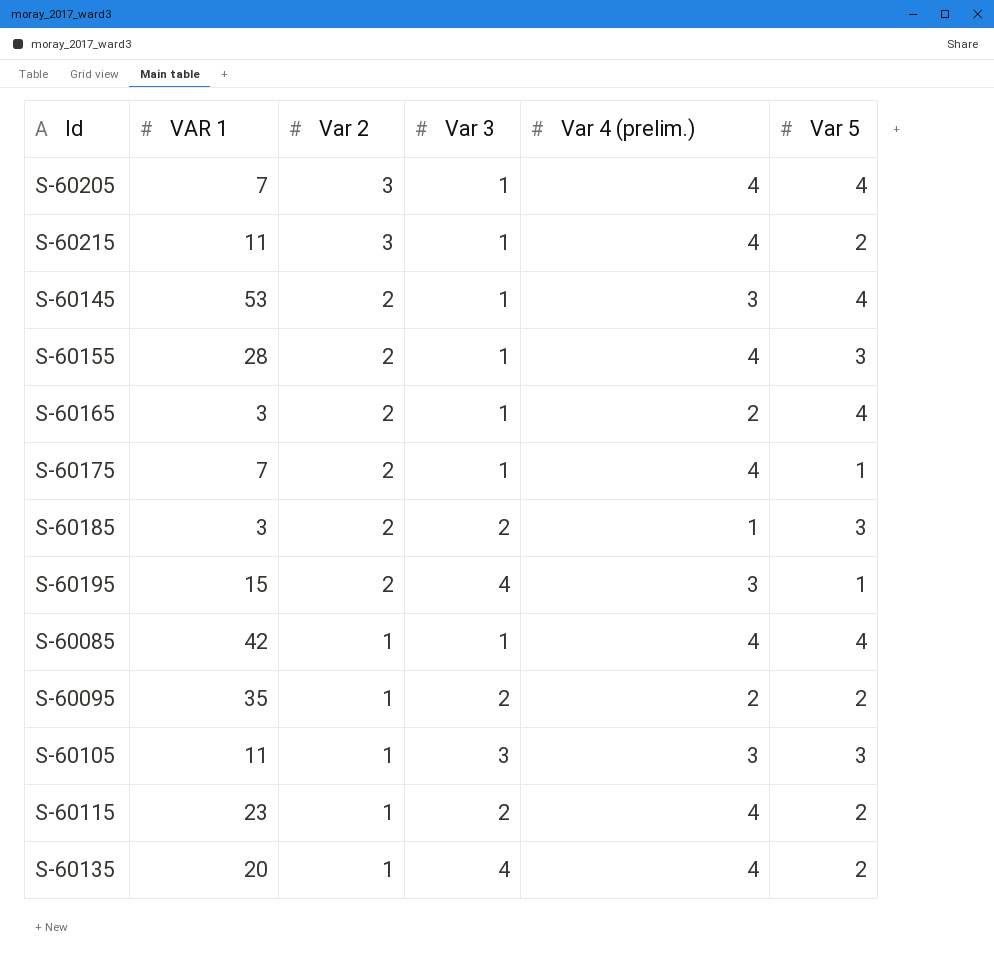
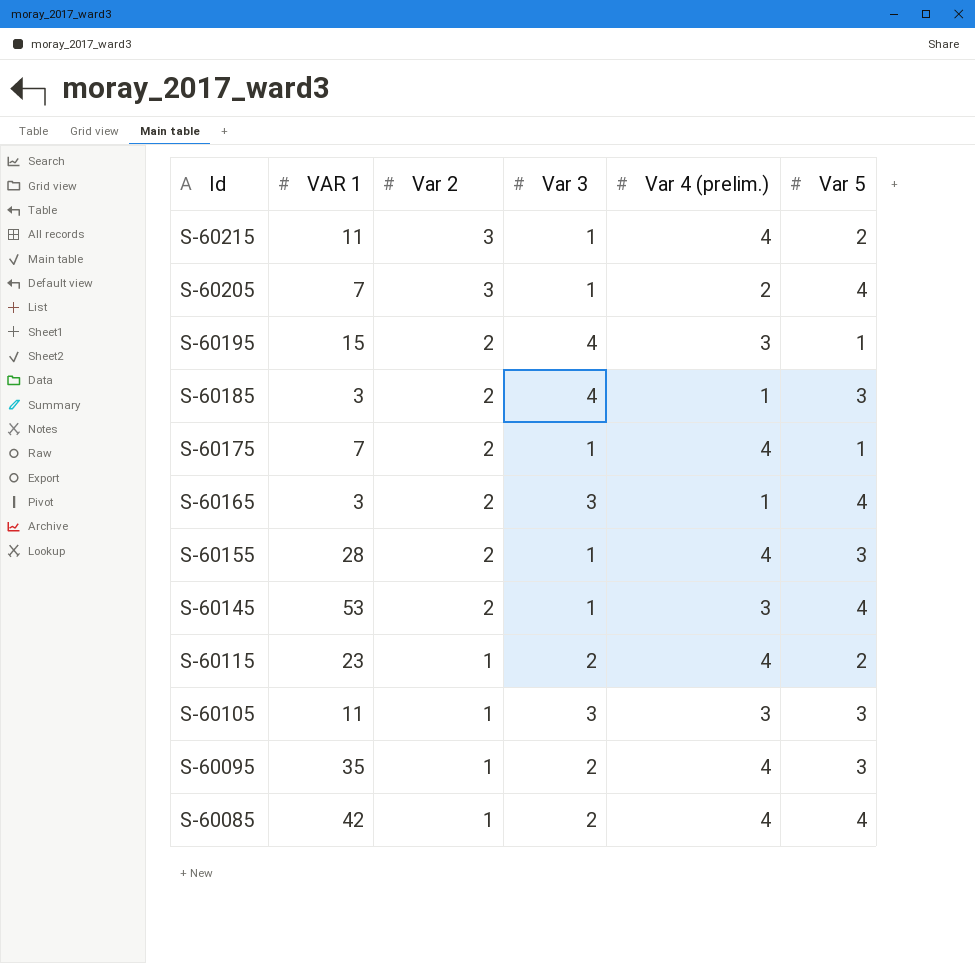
row order: Var 2 descending -> Id descending
row S-60135: 20 | 1 | 4 | 4 | 2 -> none
S-60205 | Var 4 (prelim.): 4 -> 2
S-60185 | Var 3: 2 -> 4
S-60165 | Var 3: 1 -> 3
S-60165 | Var 4 (prelim.): 2 -> 1
S-60095 | Var 4 (prelim.): 2 -> 4
S-60095 | Var 5: 2 -> 3
S-60085 | Var 3: 1 -> 2

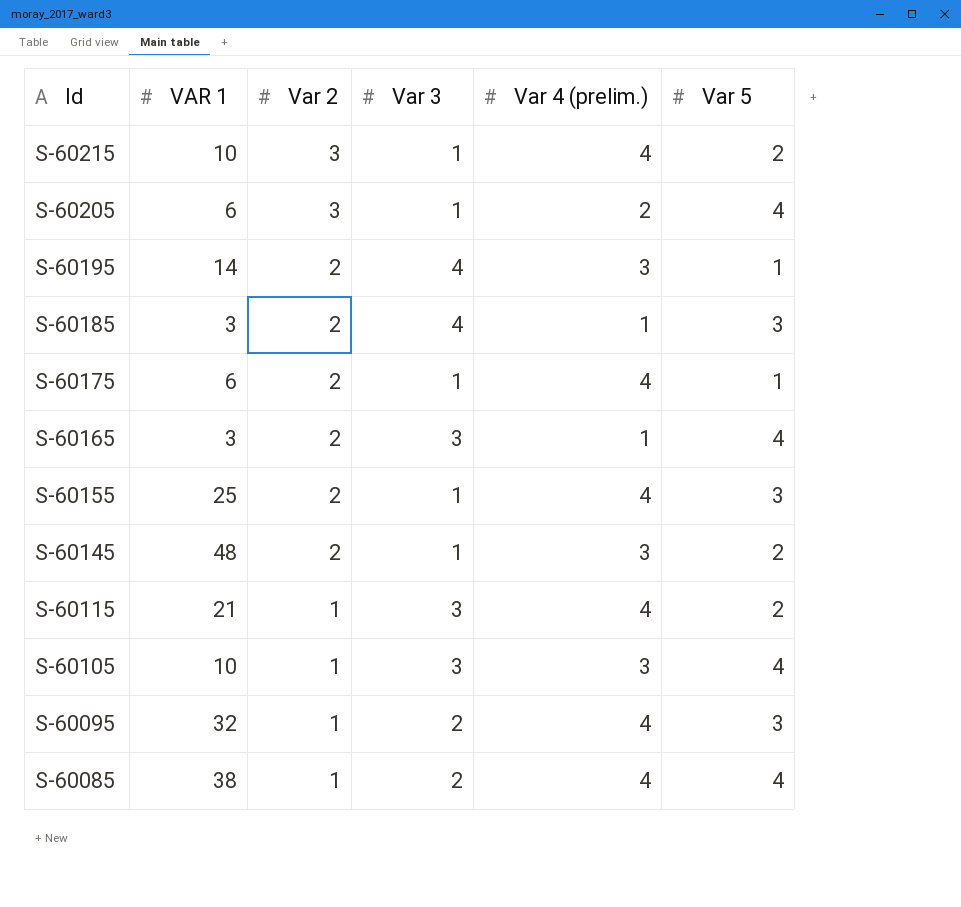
S-60215 | VAR 1: 11 -> 10
S-60205 | VAR 1: 7 -> 6
S-60195 | VAR 1: 15 -> 14
S-60175 | VAR 1: 7 -> 6
S-60155 | VAR 1: 28 -> 25
S-60145 | VAR 1: 53 -> 48
S-60145 | Var 5: 4 -> 2
S-60115 | VAR 1: 23 -> 21
S-60115 | Var 3: 2 -> 3
S-60105 | VAR 1: 11 -> 10
S-60105 | Var 5: 3 -> 4
S-60095 | VAR 1: 35 -> 32
S-60085 | VAR 1: 42 -> 38

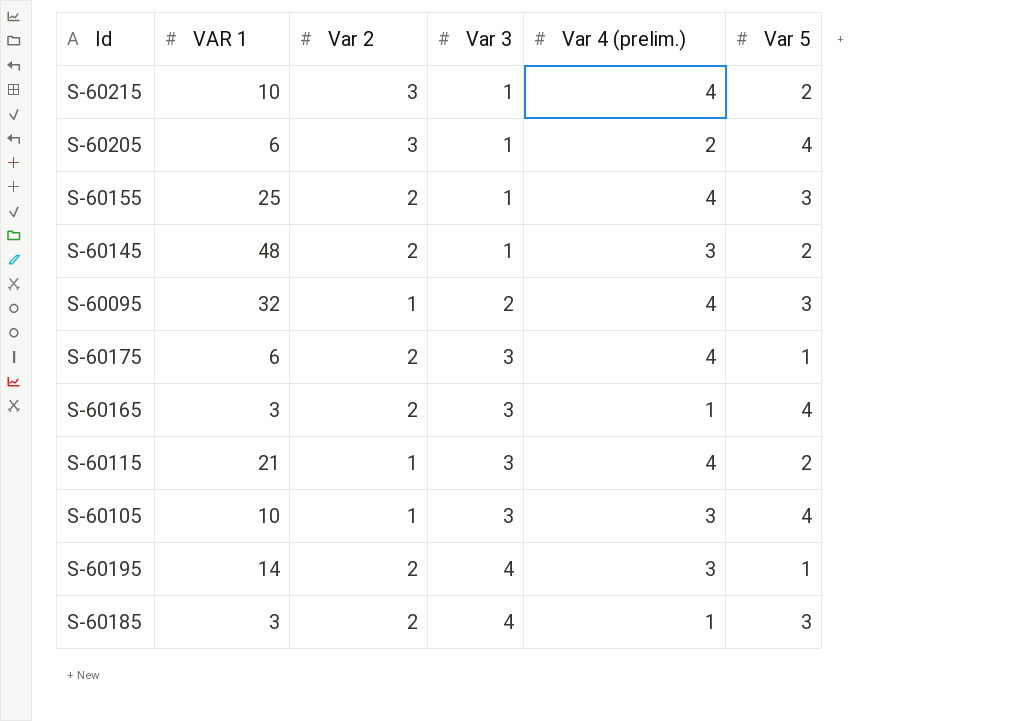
row order: Id descending -> Var 3 ascending
row S-60085: 38 | 1 | 2 | 4 | 4 -> none
S-60175 | Var 3: 1 -> 3

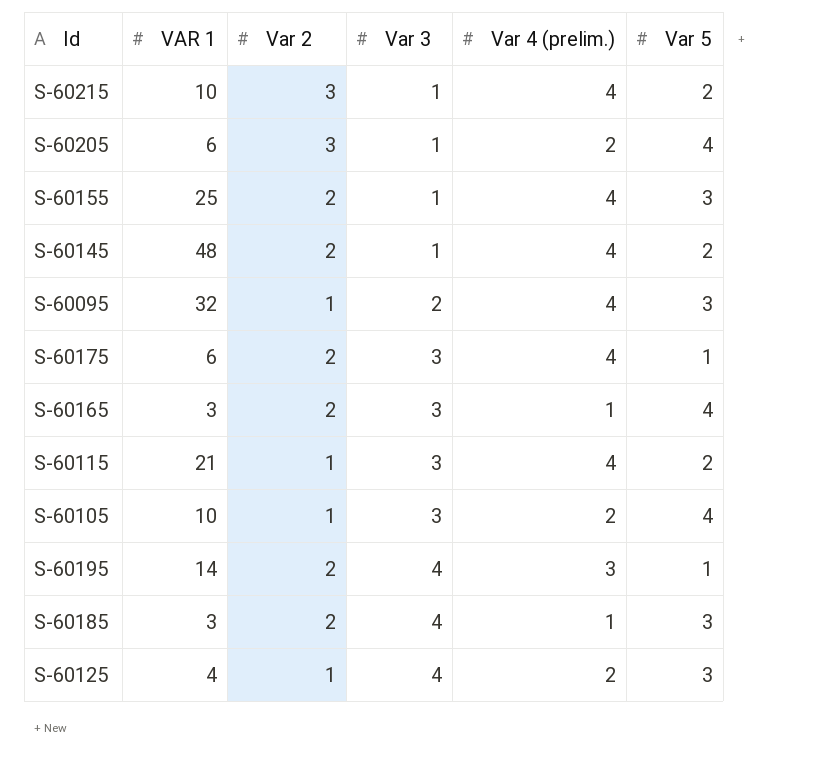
S-60145 | Var 4 (prelim.): 3 -> 4
S-60105 | Var 4 (prelim.): 3 -> 2
row S-60125: none -> 4 | 1 | 4 | 2 | 3

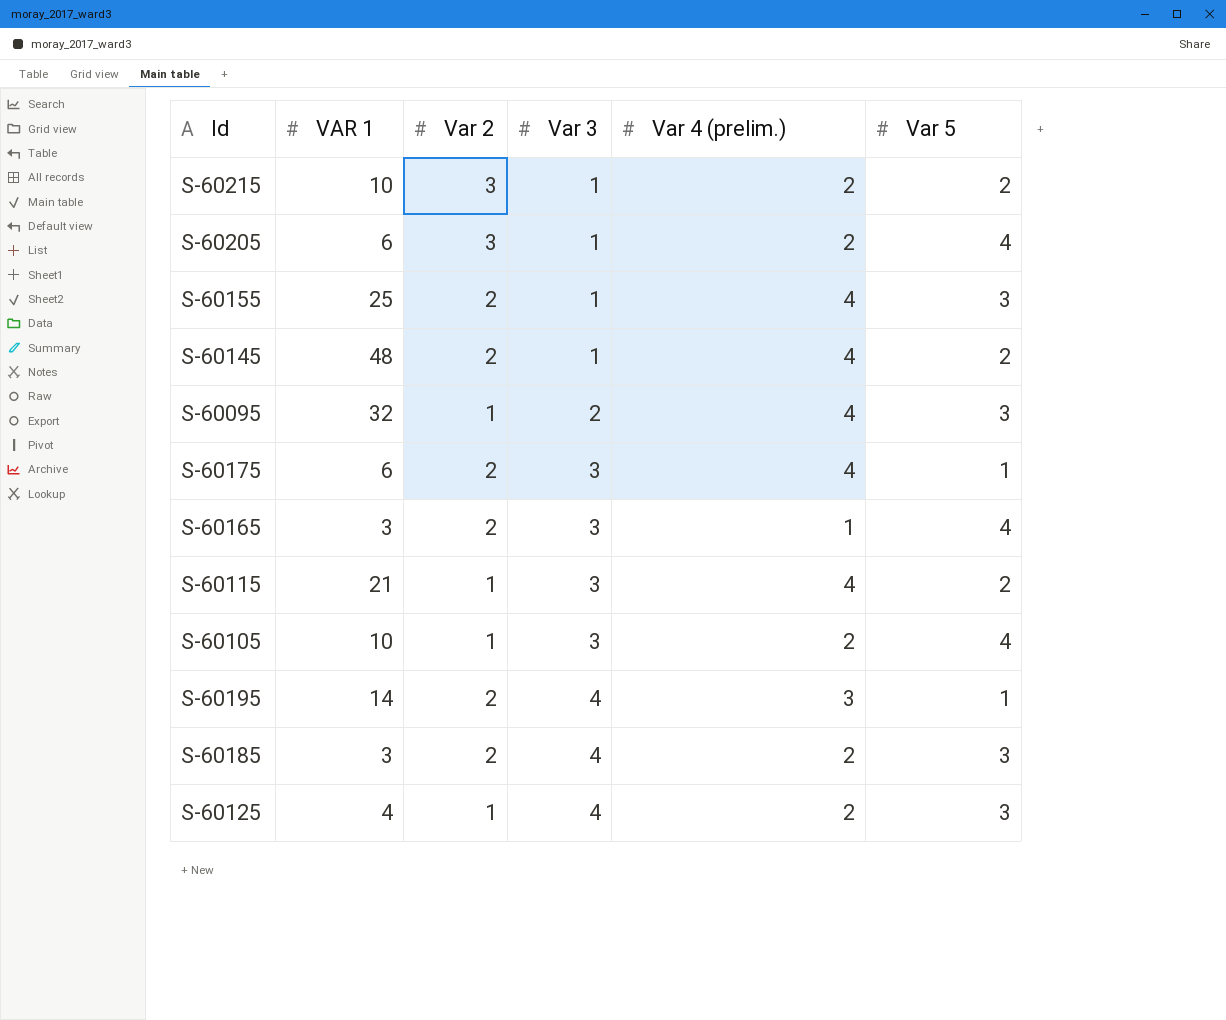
S-60215 | Var 4 (prelim.): 4 -> 2
S-60185 | Var 4 (prelim.): 1 -> 2

